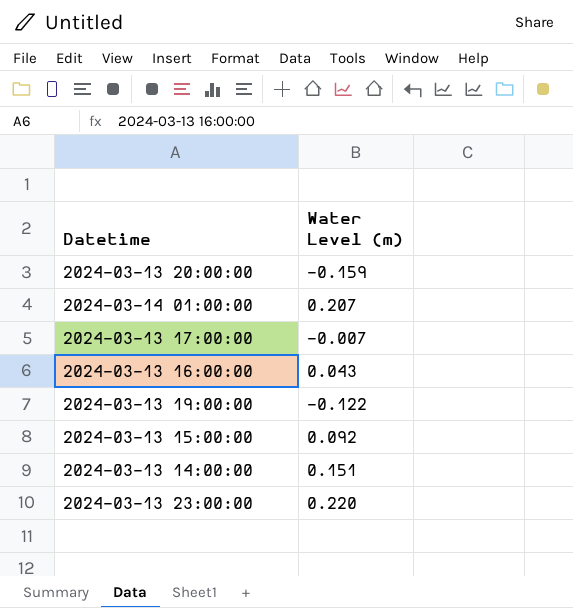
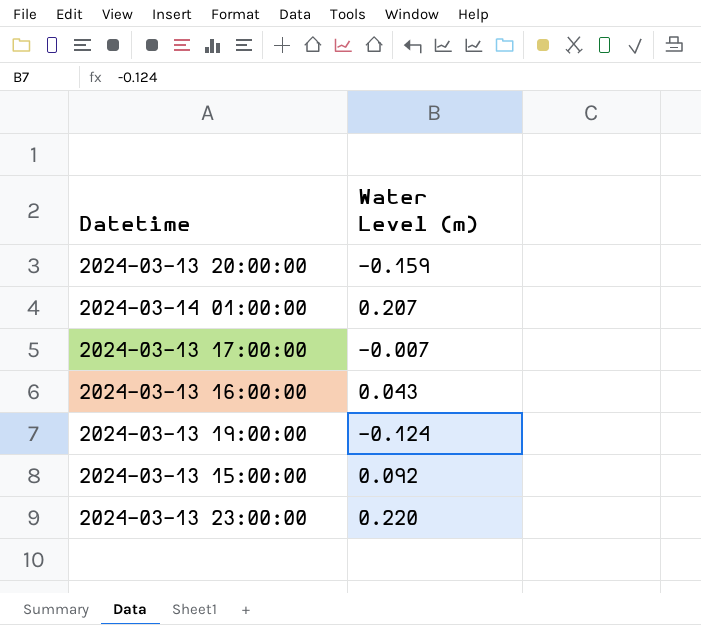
row 2024-03-13 14:00:00: 0.151 -> none
2024-03-13 19:00:00 | Water Level (m): -0.122 -> -0.124

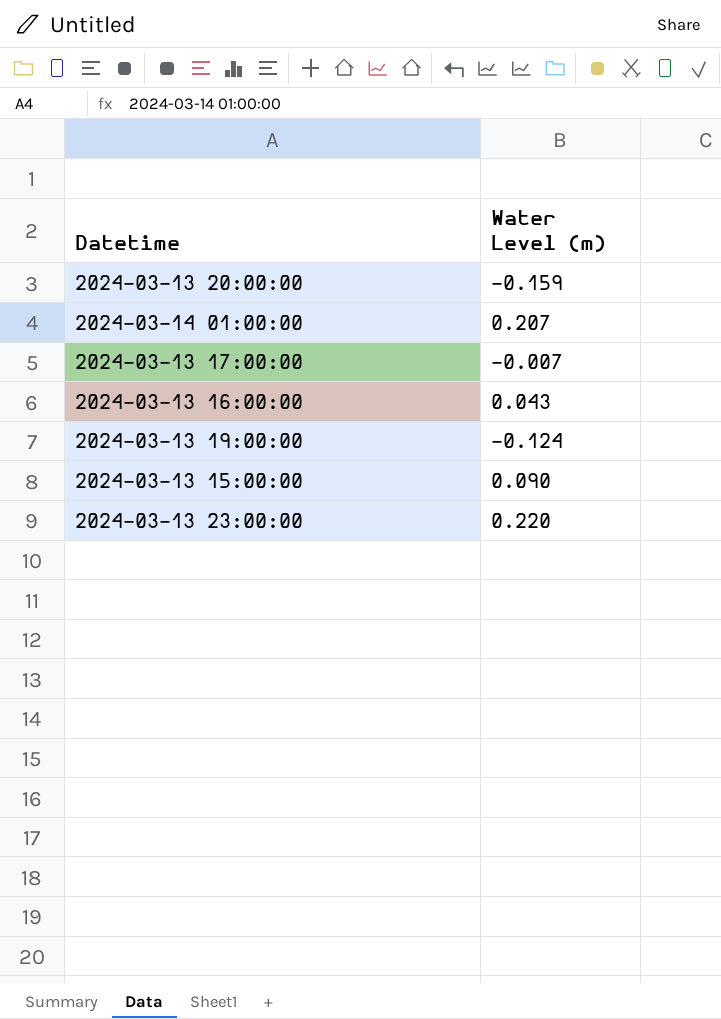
2024-03-13 15:00:00 | Water Level (m): 0.092 -> 0.090

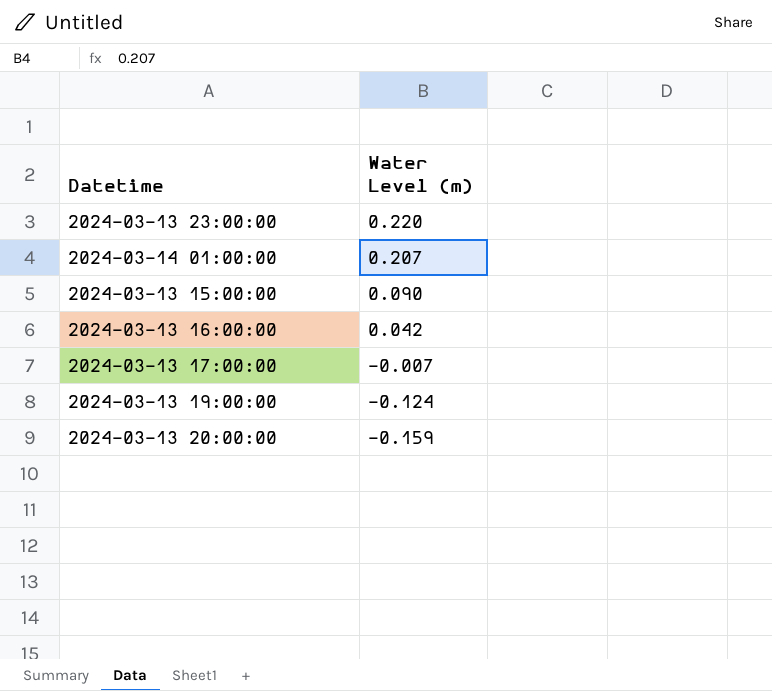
row order: none -> Water Level (m) descending
2024-03-13 16:00:00 | Water Level (m): 0.043 -> 0.042

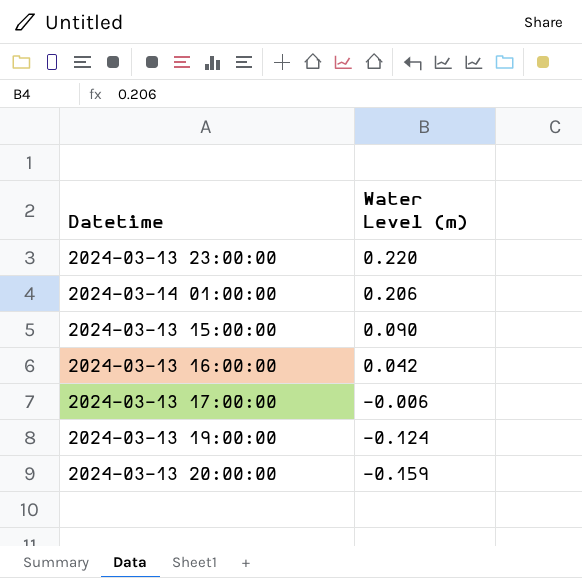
2024-03-14 01:00:00 | Water Level (m): 0.207 -> 0.206
2024-03-13 17:00:00 | Water Level (m): -0.007 -> -0.006

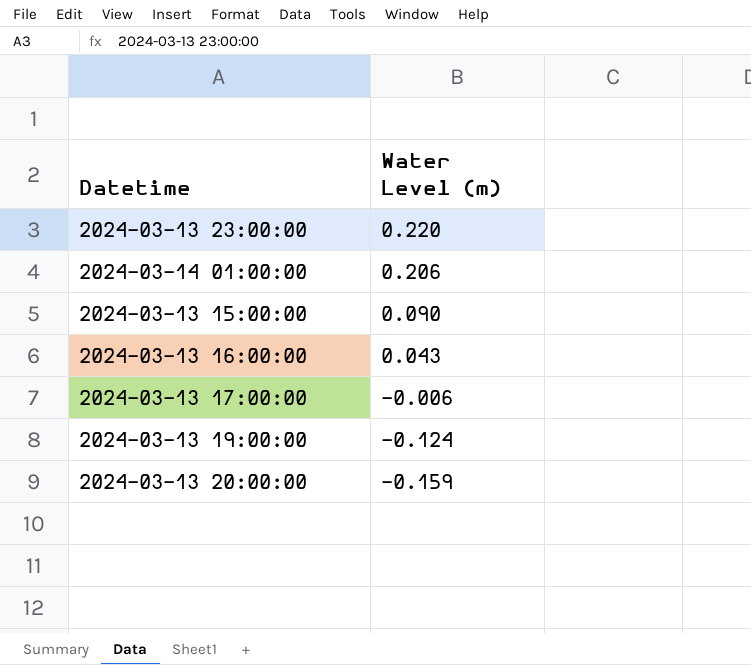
2024-03-13 16:00:00 | Water Level (m): 0.042 -> 0.043

